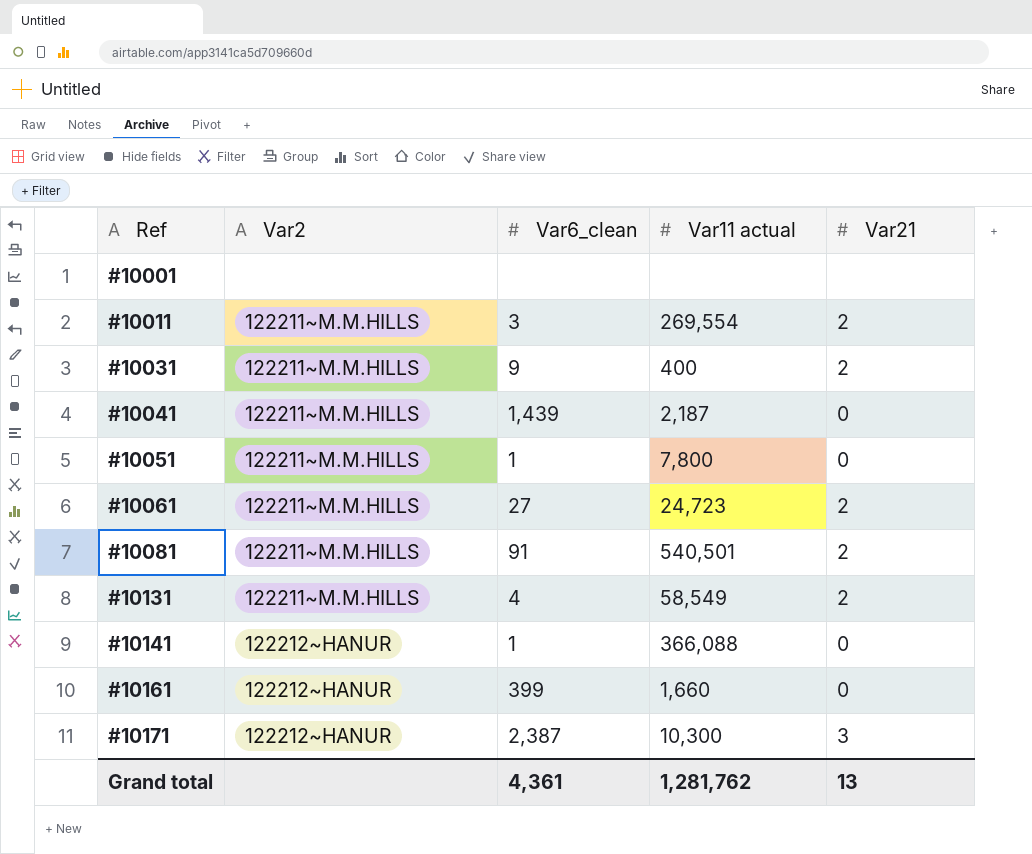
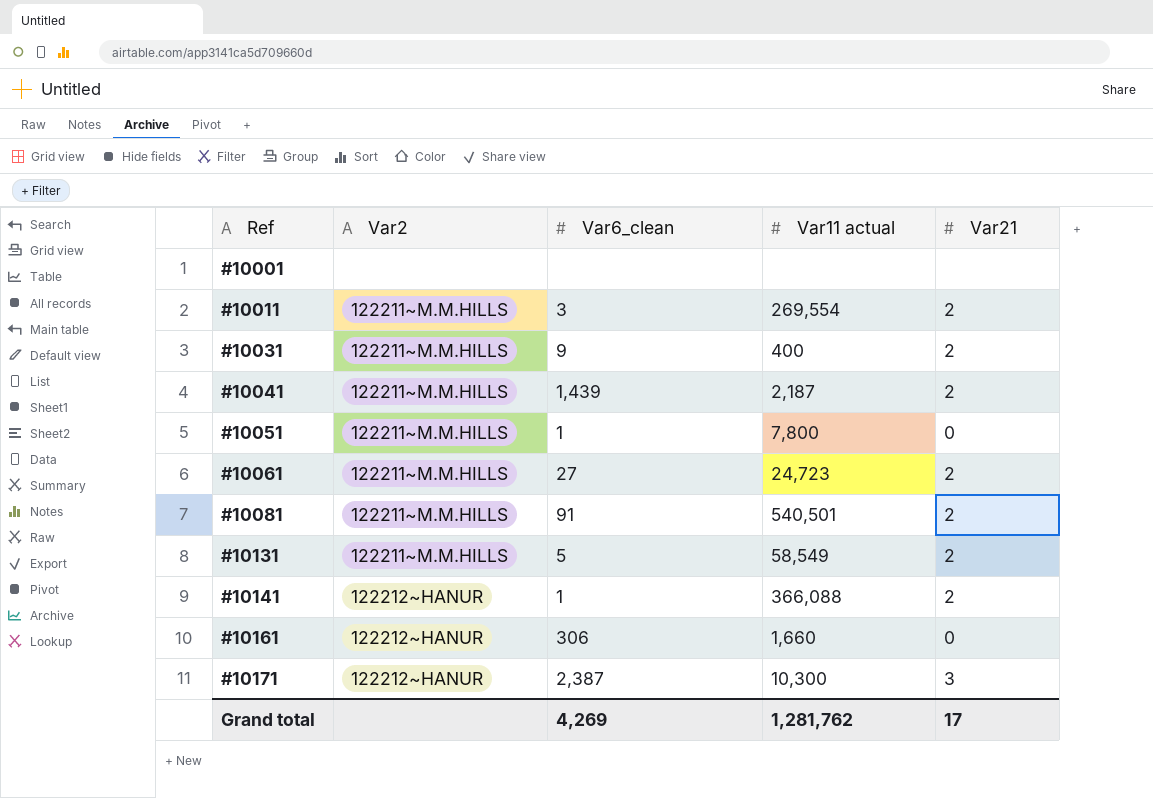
#10041 | Var21: 0 -> 2
#10131 | Var6_clean: 4 -> 5
#10141 | Var21: 0 -> 2
#10161 | Var6_clean: 399 -> 306
Grand total | Var6_clean: 4,361 -> 4,269
Grand total | Var21: 13 -> 17

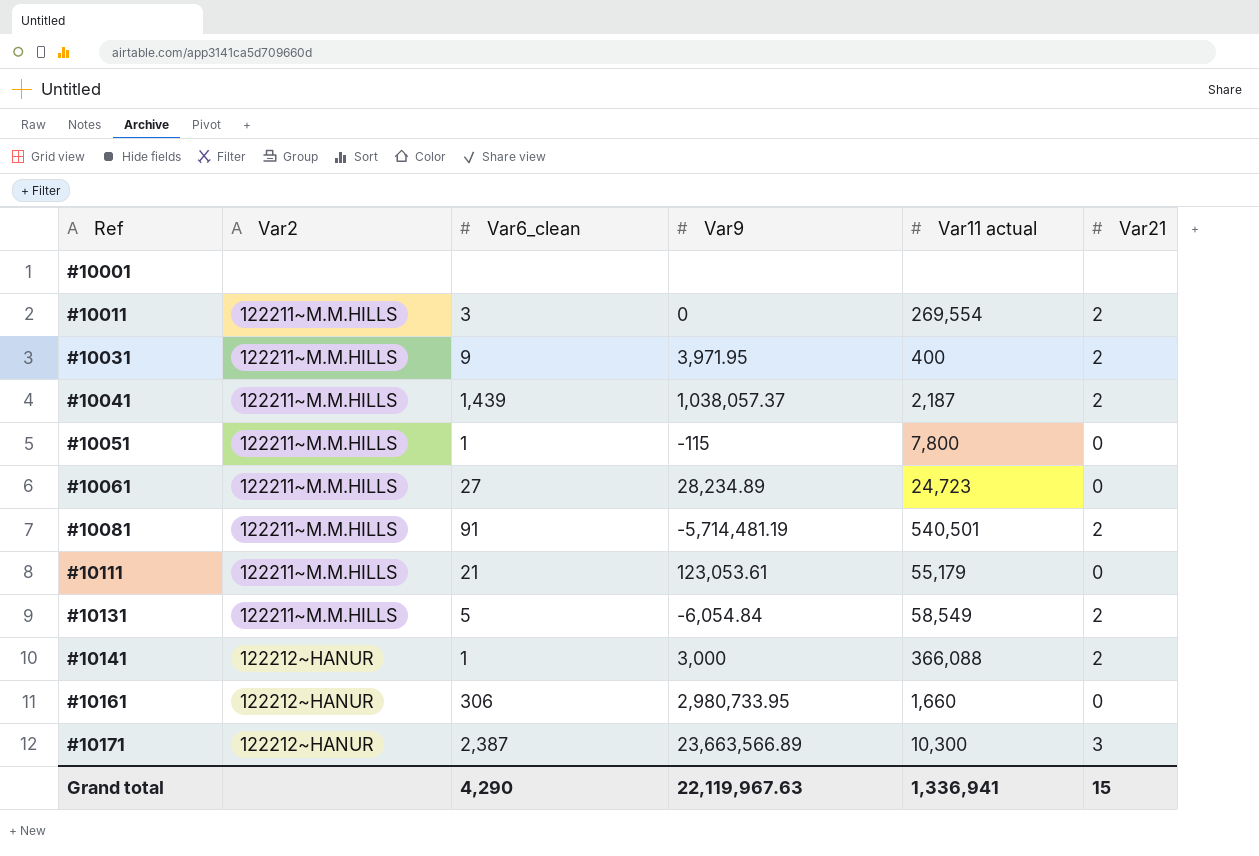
column Var9 | position: none -> 4
#10061 | Var21: 2 -> 0
row #10111: none -> 122211~M.M.HILLS | 21 | 123,053.61 | 55,179 | 0
Grand total | Var6_clean: 4,269 -> 4,290
Grand total | Var11 actual: 1,281,762 -> 1,336,941
Grand total | Var21: 17 -> 15

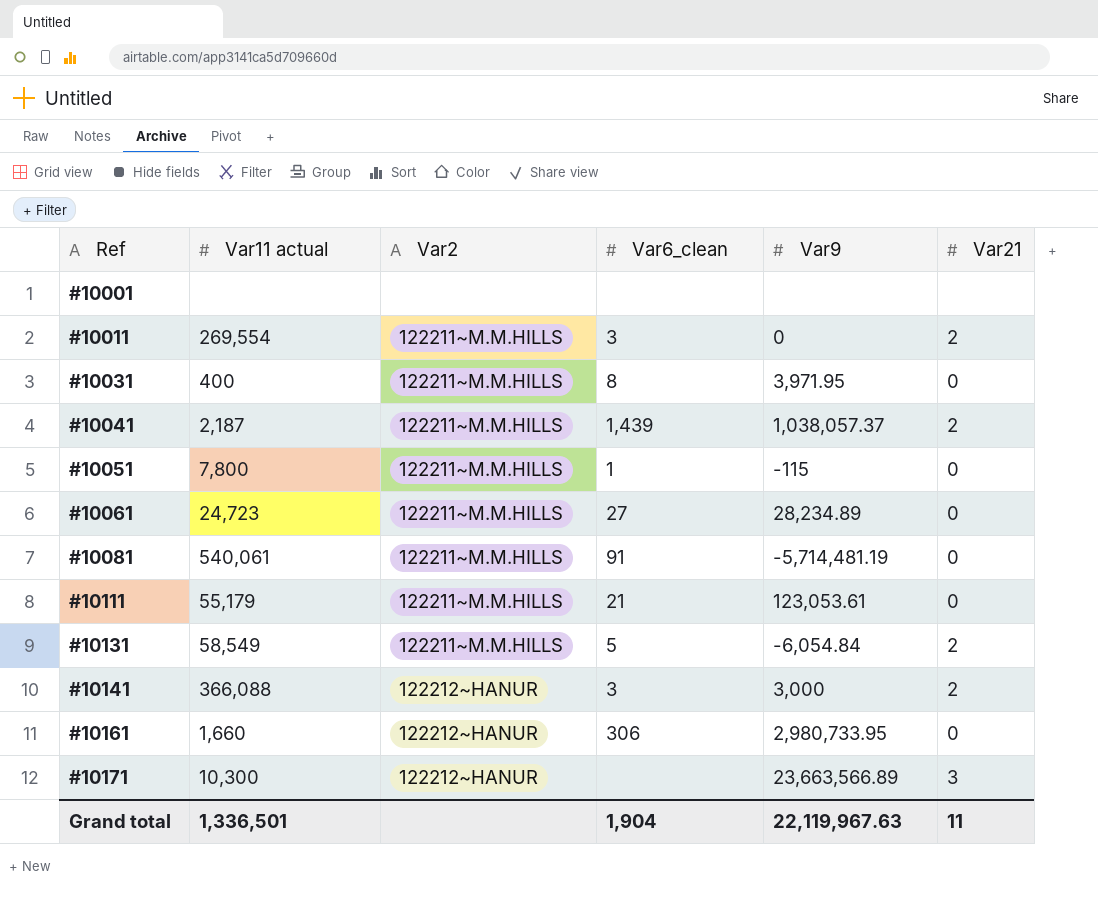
column Var11 actual | position: 5 -> 2
#10031 | Var6_clean: 9 -> 8
#10031 | Var21: 2 -> 0
#10081 | Var11 actual: 540,501 -> 540,061
#10081 | Var21: 2 -> 0
#10141 | Var6_clean: 1 -> 3
#10171 | Var6_clean: 2,387 -> none
Grand total | Var11 actual: 1,336,941 -> 1,336,501
Grand total | Var6_clean: 4,290 -> 1,904
Grand total | Var21: 15 -> 11

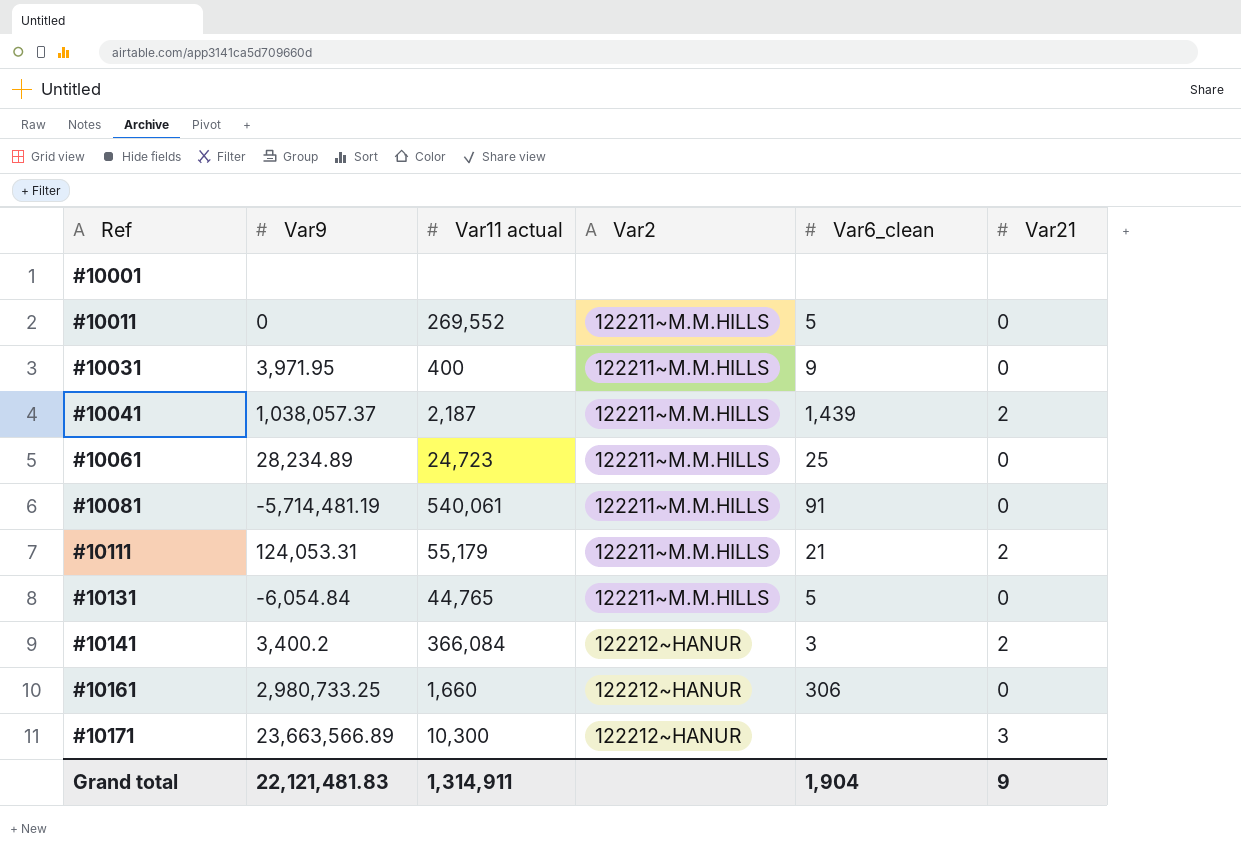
column Var9 | position: 5 -> 2
row #10051: 7,800 | 122211~M.M.HILLS | 1 | -115 | 0 -> none
#10011 | Var11 actual: 269,554 -> 269,552
#10011 | Var6_clean: 3 -> 5
#10011 | Var21: 2 -> 0
#10031 | Var6_clean: 8 -> 9
#10061 | Var6_clean: 27 -> 25
#10111 | Var9: 123,053.61 -> 124,053.31
#10111 | Var21: 0 -> 2
#10131 | Var11 actual: 58,549 -> 44,765
#10131 | Var21: 2 -> 0
#10141 | Var9: 3,000 -> 3,400.2
#10141 | Var11 actual: 366,088 -> 366,084
#10161 | Var9: 2,980,733.95 -> 2,980,733.25
Grand total | Var9: 22,119,967.63 -> 22,121,481.83
Grand total | Var11 actual: 1,336,501 -> 1,314,911
Grand total | Var21: 11 -> 9

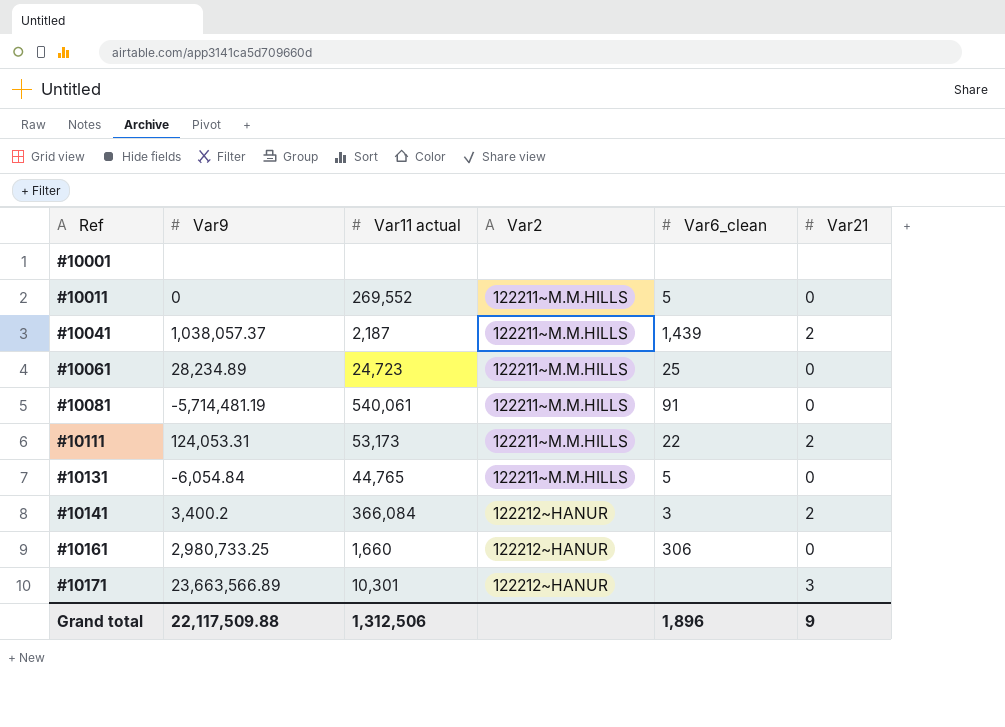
row #10031: 3,971.95 | 400 | 122211~M.M.HILLS | 9 | 0 -> none
#10111 | Var11 actual: 55,179 -> 53,173
#10111 | Var6_clean: 21 -> 22
#10171 | Var11 actual: 10,300 -> 10,301
Grand total | Var9: 22,121,481.83 -> 22,117,509.88
Grand total | Var11 actual: 1,314,911 -> 1,312,506
Grand total | Var6_clean: 1,904 -> 1,896

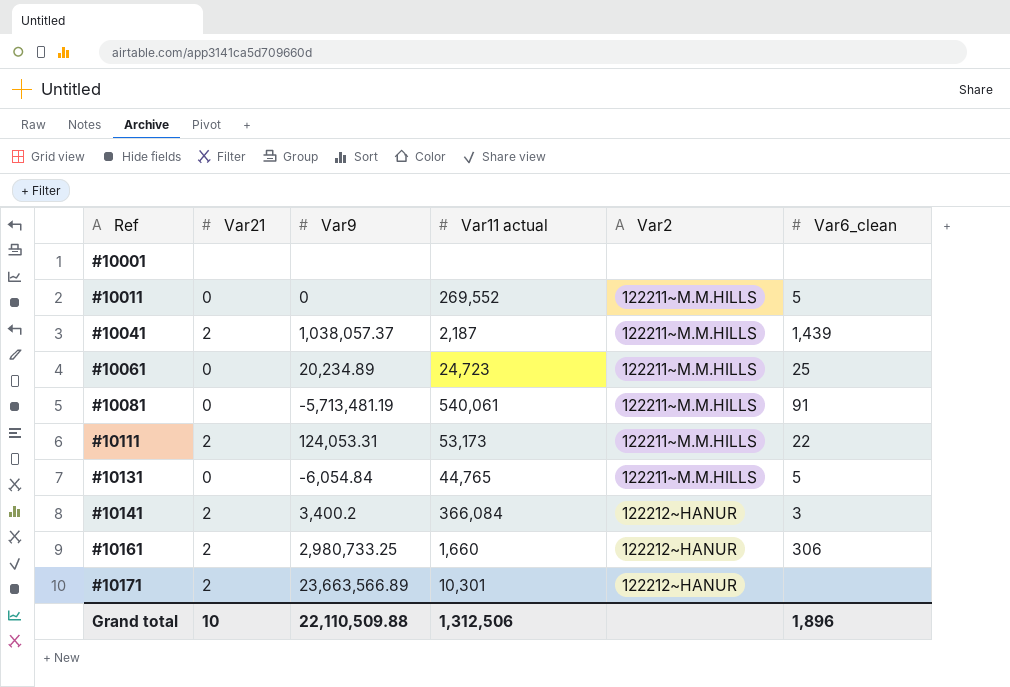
column Var21 | position: 6 -> 2
#10061 | Var9: 28,234.89 -> 20,234.89
#10081 | Var9: -5,714,481.19 -> -5,713,481.19
#10161 | Var21: 0 -> 2
#10171 | Var21: 3 -> 2
Grand total | Var21: 9 -> 10
Grand total | Var9: 22,117,509.88 -> 22,110,509.88

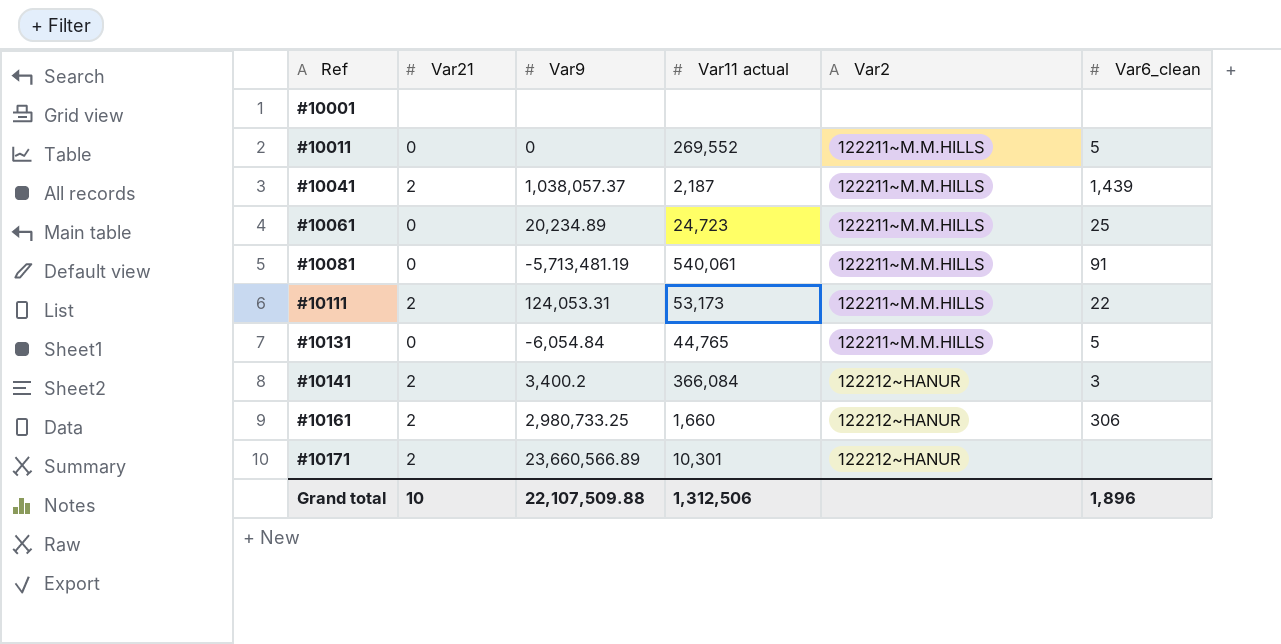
#10171 | Var9: 23,663,566.89 -> 23,660,566.89
Grand total | Var9: 22,110,509.88 -> 22,107,509.88

